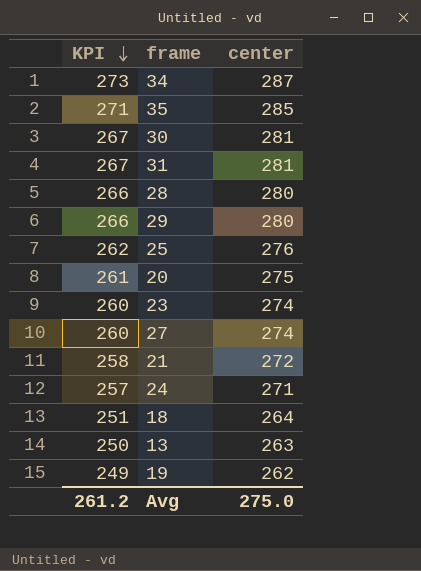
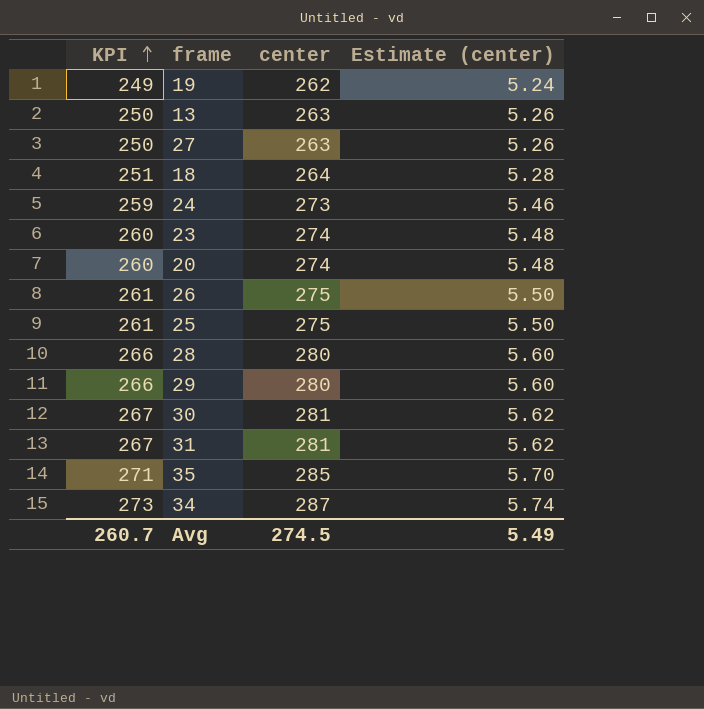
row order: KPI descending -> KPI ascending
column Estimate (center) | formula: none -> [center] * 0.02
row 21: 258 | 272 -> none
27 | KPI: 260 -> 250
27 | center: 274 -> 263
24 | KPI: 257 -> 259
24 | center: 271 -> 273
20 | KPI: 261 -> 260
20 | center: 275 -> 274
row 26: none -> 261 | 275 | 5.50
25 | KPI: 262 -> 261
25 | center: 276 -> 275
Avg | KPI: 261.2 -> 260.7
Avg | center: 275.0 -> 274.5

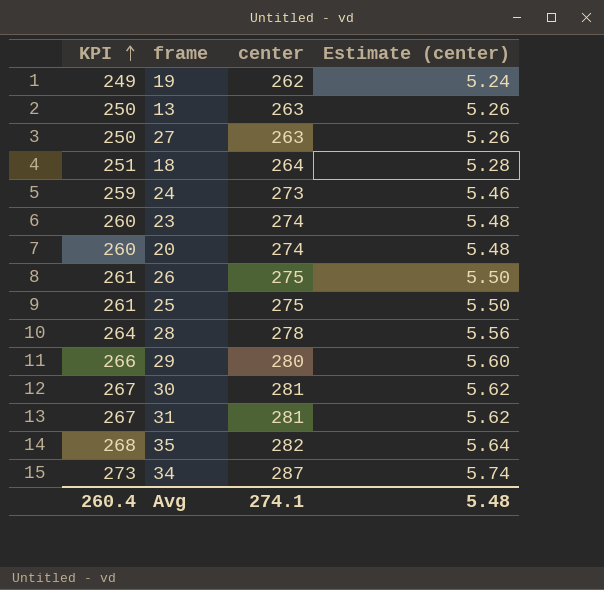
28 | KPI: 266 -> 264
28 | center: 280 -> 278
28 | Estimate (center): 5.60 -> 5.56
35 | KPI: 271 -> 268
35 | center: 285 -> 282
35 | Estimate (center): 5.70 -> 5.64
Avg | KPI: 260.7 -> 260.4
Avg | center: 274.5 -> 274.1
Avg | Estimate (center): 5.49 -> 5.48

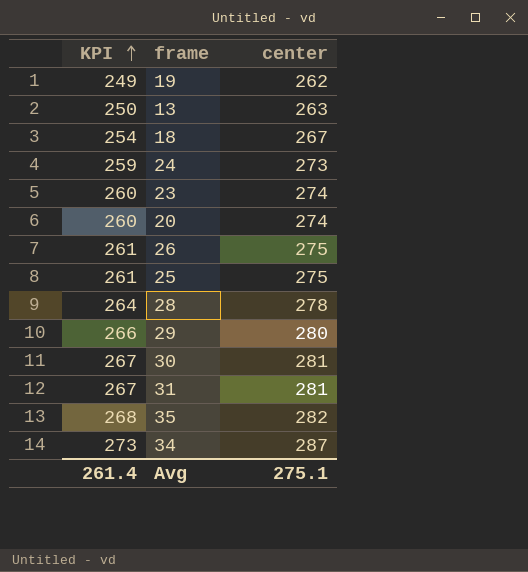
column Estimate (center) | formula: [center] * 0.02 -> none
row 27: 250 | 263 | 5.26 -> none
18 | KPI: 251 -> 254
18 | center: 264 -> 267
Avg | KPI: 260.4 -> 261.4
Avg | center: 274.1 -> 275.1

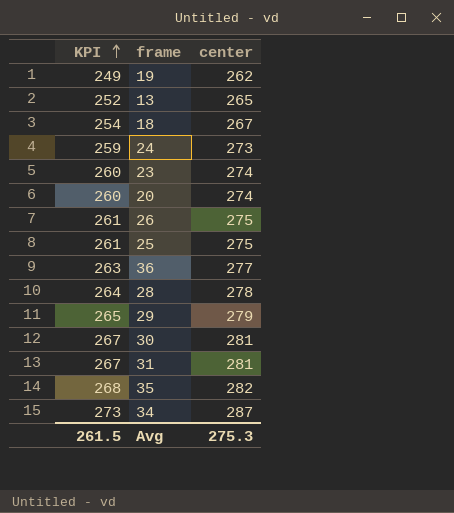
13 | KPI: 250 -> 252
13 | center: 263 -> 265
row 36: none -> 263 | 277
29 | KPI: 266 -> 265
29 | center: 280 -> 279
Avg | KPI: 261.4 -> 261.5
Avg | center: 275.1 -> 275.3

